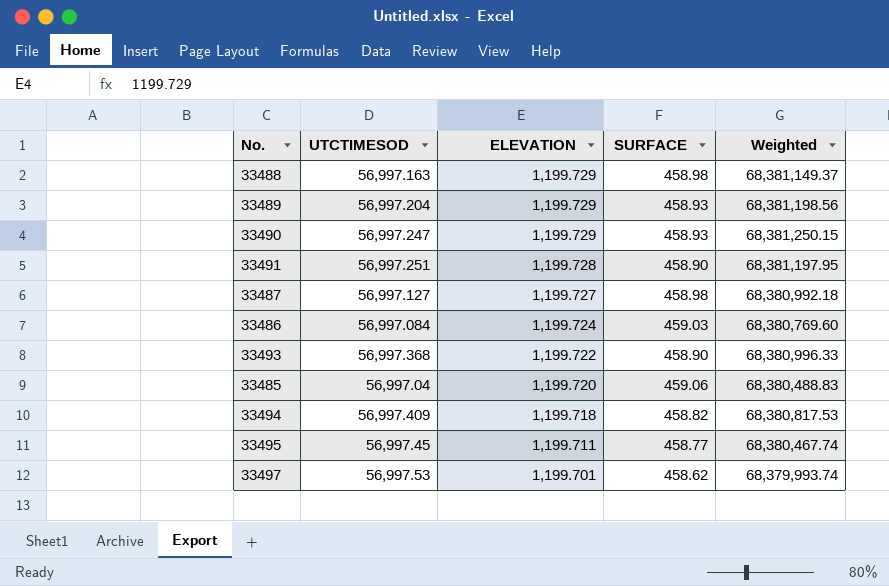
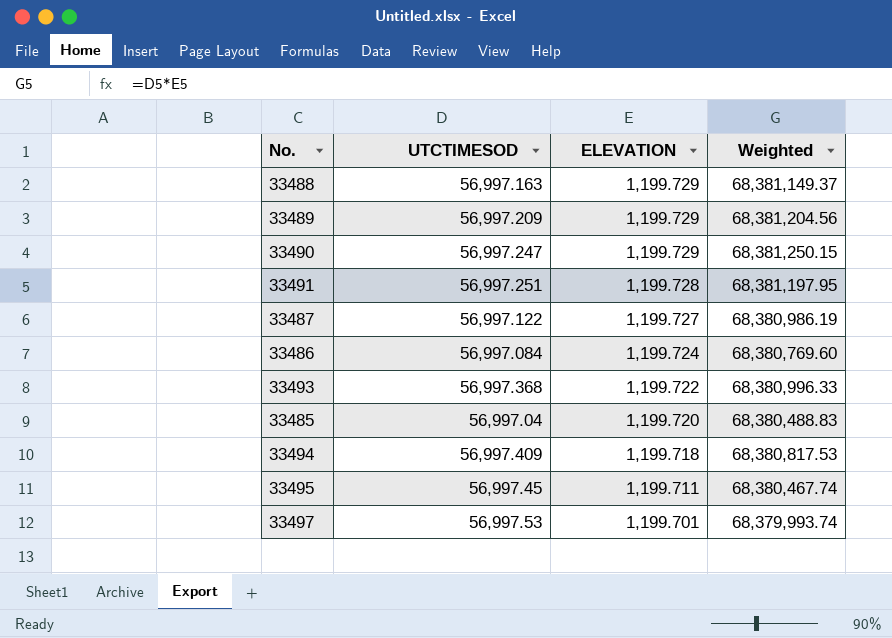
column SURFACE | position: 4 -> none
33489 | UTCTIMESOD: 56,997.204 -> 56,997.209
33489 | Weighted: 68,381,198.56 -> 68,381,204.56
33487 | UTCTIMESOD: 56,997.127 -> 56,997.122
33487 | Weighted: 68,380,992.18 -> 68,380,986.19

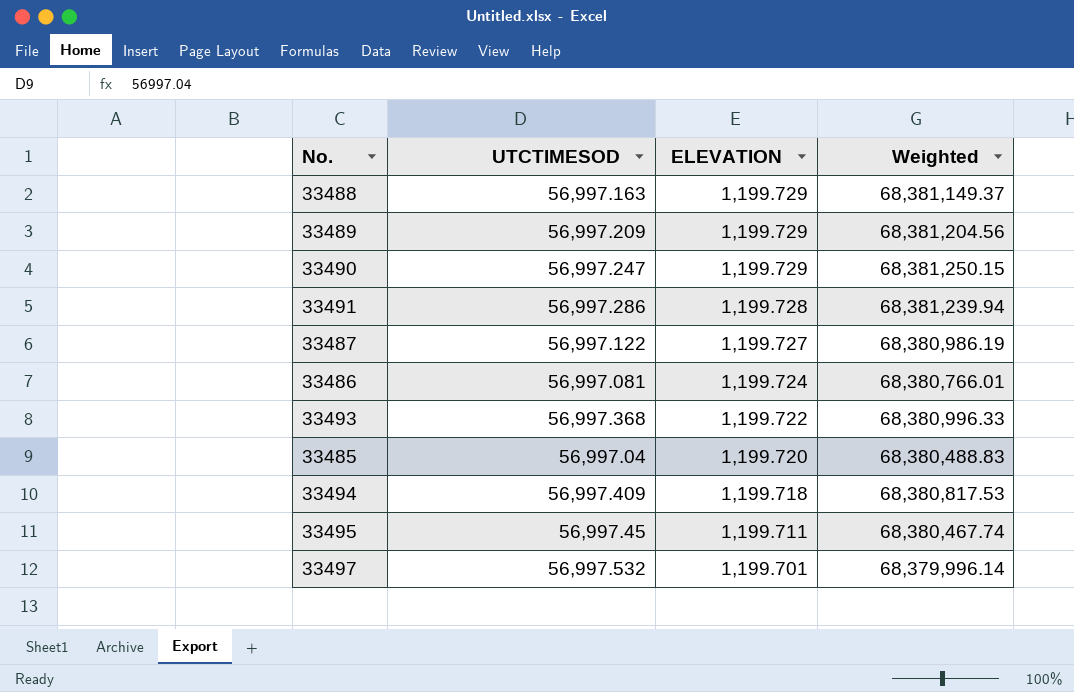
33491 | UTCTIMESOD: 56,997.251 -> 56,997.286
33491 | Weighted: 68,381,197.95 -> 68,381,239.94
33486 | UTCTIMESOD: 56,997.084 -> 56,997.081
33486 | Weighted: 68,380,769.60 -> 68,380,766.01
33497 | UTCTIMESOD: 56,997.53 -> 56,997.532
33497 | Weighted: 68,379,993.74 -> 68,379,996.14

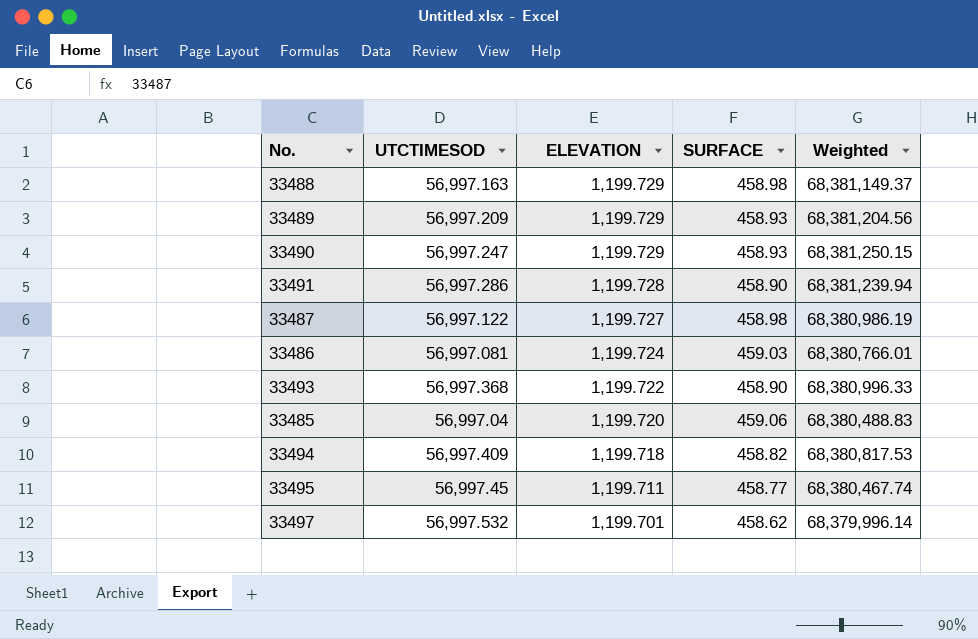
column SURFACE | position: none -> 4

